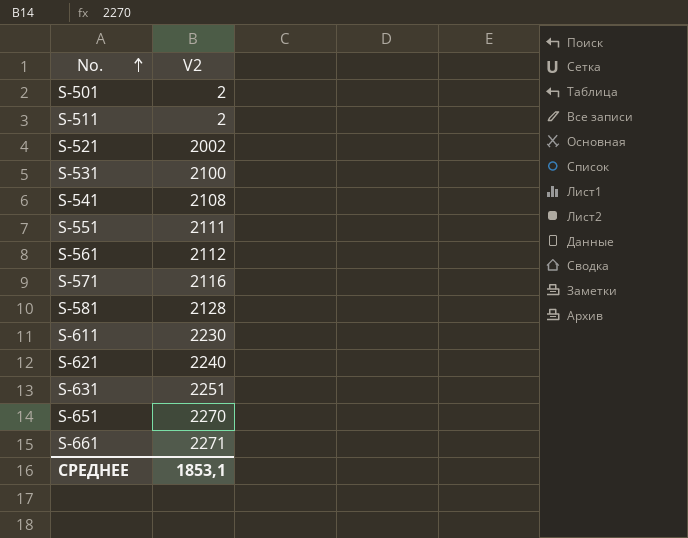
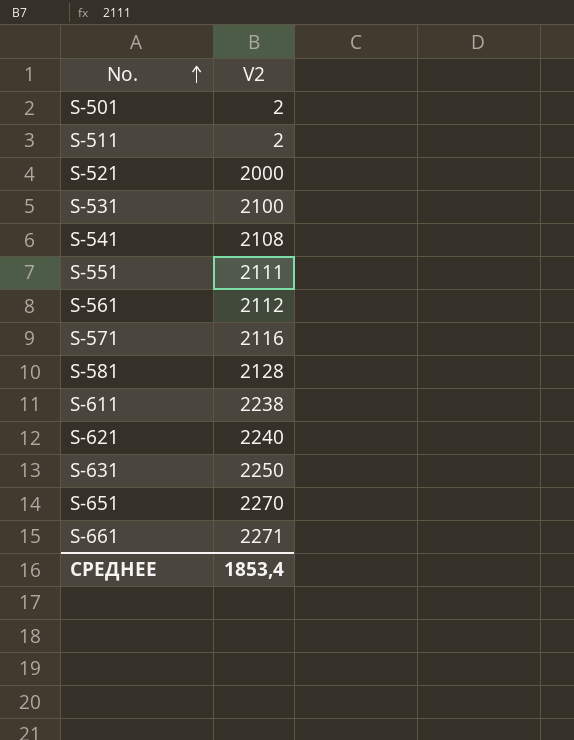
S-521 | V2: 2002 -> 2000
S-611 | V2: 2230 -> 2238
S-631 | V2: 2251 -> 2250
СРЕДНЕЕ | V2: 1853,1 -> 1853,4

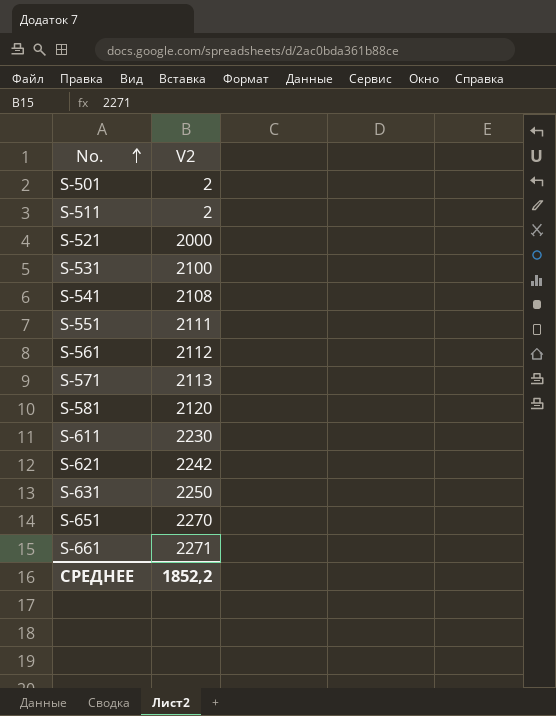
S-571 | V2: 2116 -> 2113
S-581 | V2: 2128 -> 2120
S-611 | V2: 2238 -> 2230
S-621 | V2: 2240 -> 2242
СРЕДНЕЕ | V2: 1853,4 -> 1852,2

